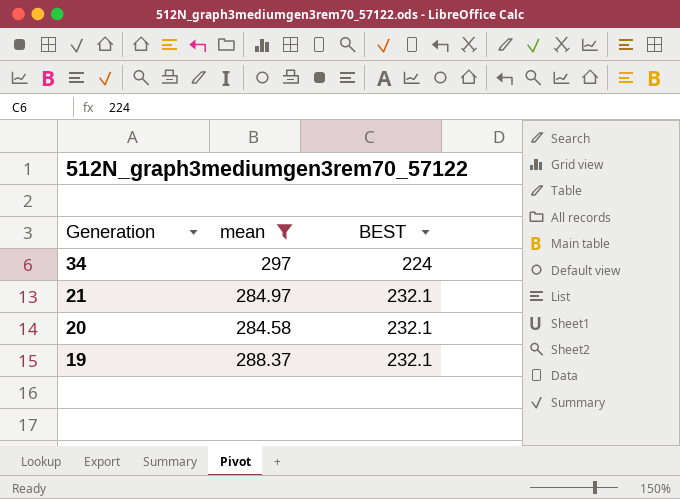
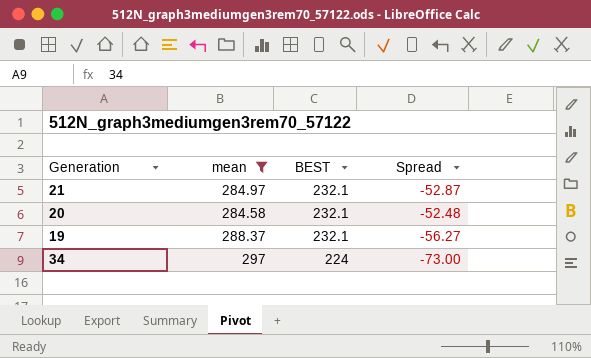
row order: Generation descending -> BEST descending
column Spread | formula: none -> [BEST] - [mean]

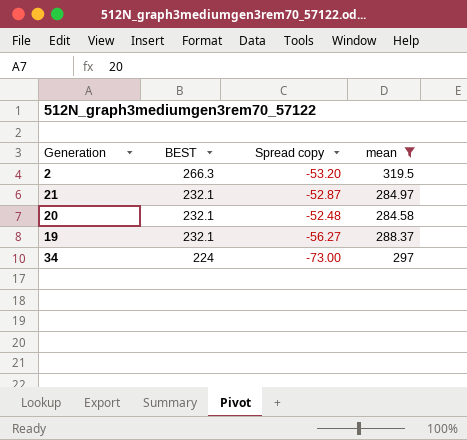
column name: Spread -> Spread copy
column mean | position: 2 -> 4
row 2: none -> 266.3 | -53.20 | 319.5

